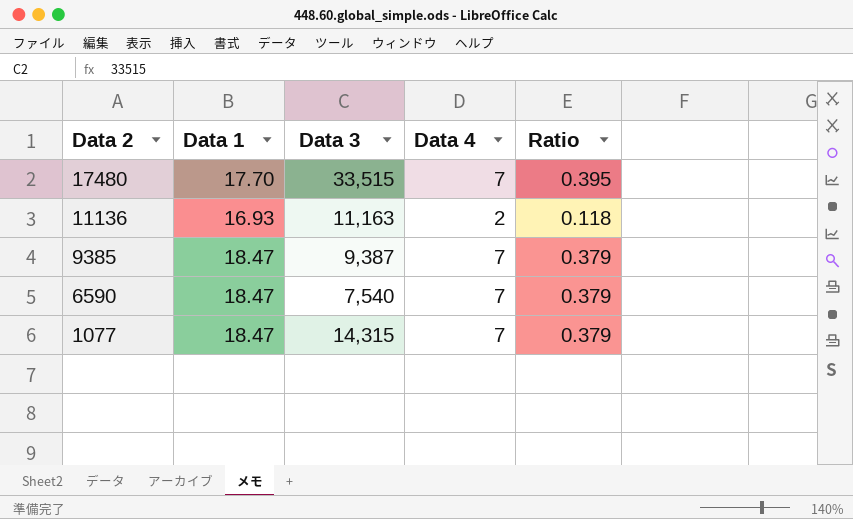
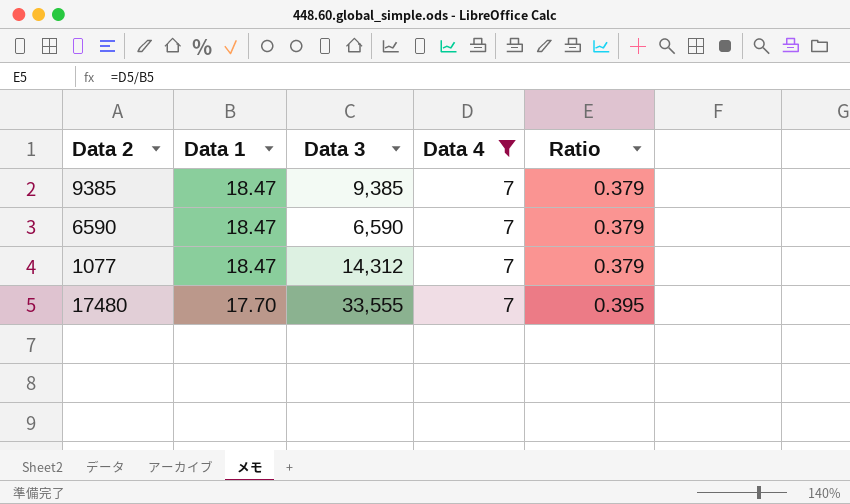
filter: none -> Data 4 = 7
row order: Data 2 descending -> Data 1 descending
9385 | Data 3: 9,387 -> 9,385
6590 | Data 3: 7,540 -> 6,590
1077 | Data 3: 14,315 -> 14,312
17480 | Data 3: 33,515 -> 33,555

